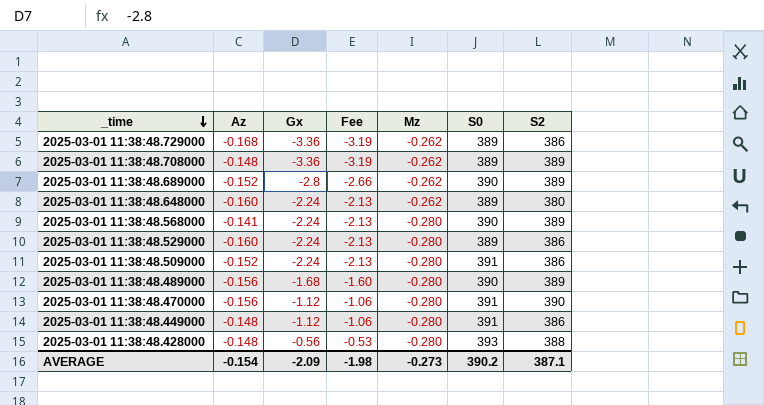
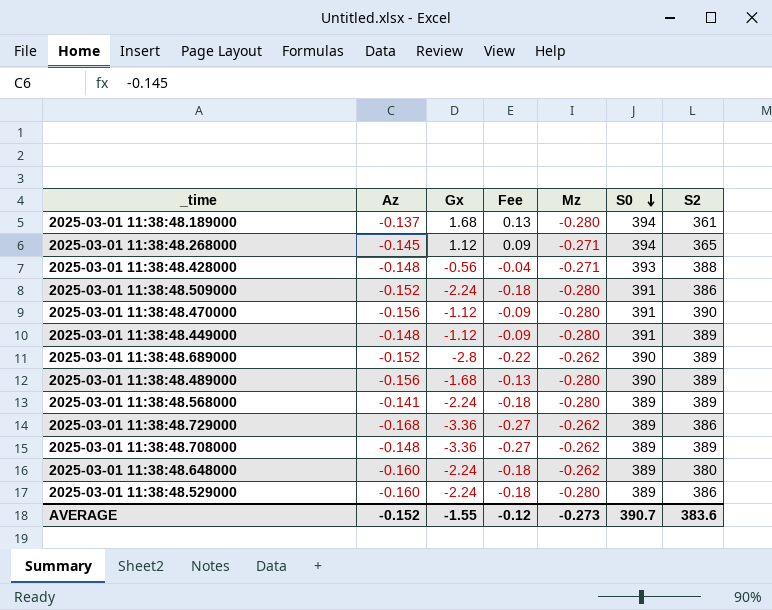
row order: _time descending -> S0 descending
column Fee | formula: [Gx] * 0.95 -> [Gx] * 0.08
row 2025-03-01 11:38:48.189000: none -> -0.137 | 1.68 | 0.13 | -0.280 | 394 | 361
row 2025-03-01 11:38:48.268000: none -> -0.145 | 1.12 | 0.09 | -0.271 | 394 | 365
2025-03-01 11:38:48.428000 | Mz: -0.280 -> -0.271
2025-03-01 11:38:48.449000 | S2: 386 -> 389
2025-03-01 11:38:48.568000 | S0: 390 -> 389
AVERAGE | Az: -0.154 -> -0.152
AVERAGE | Gx: -2.09 -> -1.55
AVERAGE | Fee: -1.98 -> -0.12
AVERAGE | S0: 390.2 -> 390.7
AVERAGE | S2: 387.1 -> 383.6

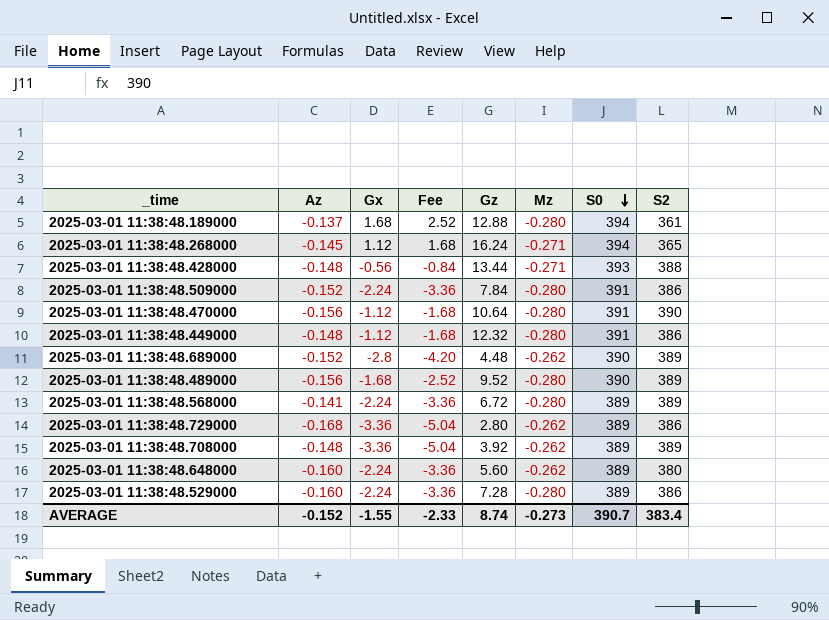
column Fee | formula: [Gx] * 0.08 -> [Gx] * 1.5
column Gz | position: none -> 5
2025-03-01 11:38:48.449000 | S2: 389 -> 386
AVERAGE | Fee: -0.12 -> -2.33
AVERAGE | S2: 383.6 -> 383.4

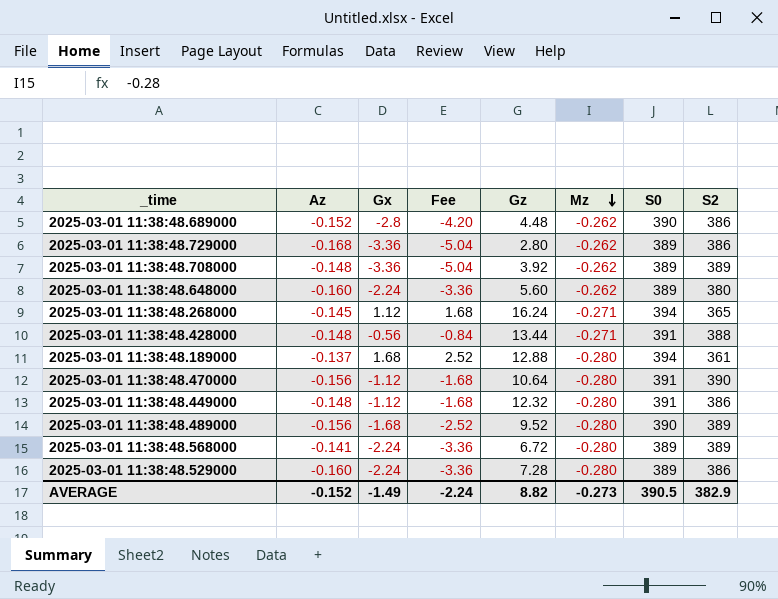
row order: S0 descending -> Mz descending
row 2025-03-01 11:38:48.509000: -0.152 | -2.24 | -3.36 | 7.84 | -0.280 | 391 | 386 -> none
2025-03-01 11:38:48.689000 | S2: 389 -> 386
2025-03-01 11:38:48.428000 | S0: 393 -> 391
AVERAGE | Gx: -1.55 -> -1.49
AVERAGE | Fee: -2.33 -> -2.24
AVERAGE | Gz: 8.74 -> 8.82
AVERAGE | S0: 390.7 -> 390.5
AVERAGE | S2: 383.4 -> 382.9

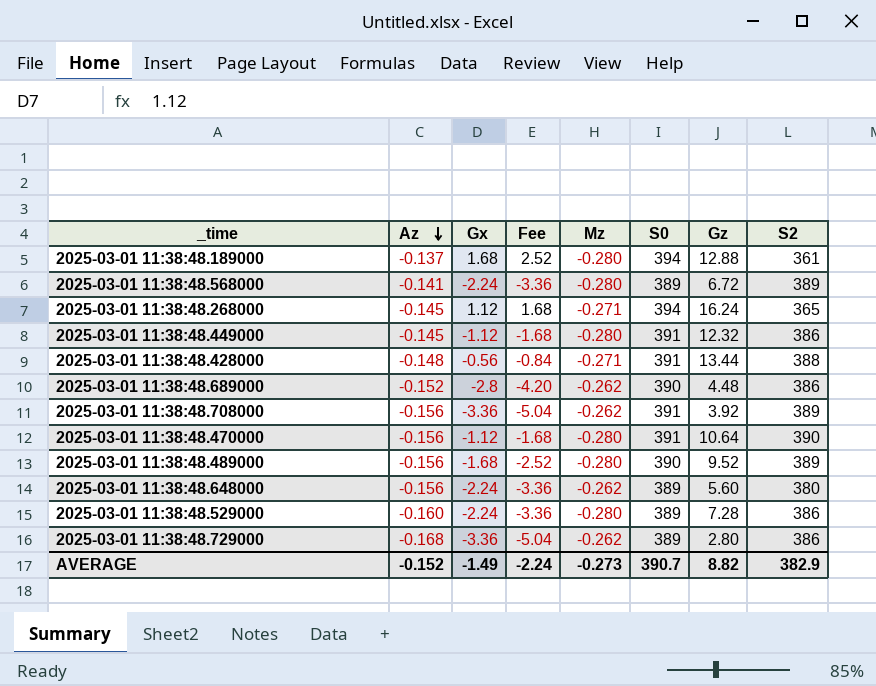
row order: Mz descending -> Az descending
column Gz | position: 5 -> 7
2025-03-01 11:38:48.449000 | Az: -0.148 -> -0.145
2025-03-01 11:38:48.708000 | Az: -0.148 -> -0.156
2025-03-01 11:38:48.708000 | S0: 389 -> 391
2025-03-01 11:38:48.648000 | Az: -0.160 -> -0.156
AVERAGE | S0: 390.5 -> 390.7

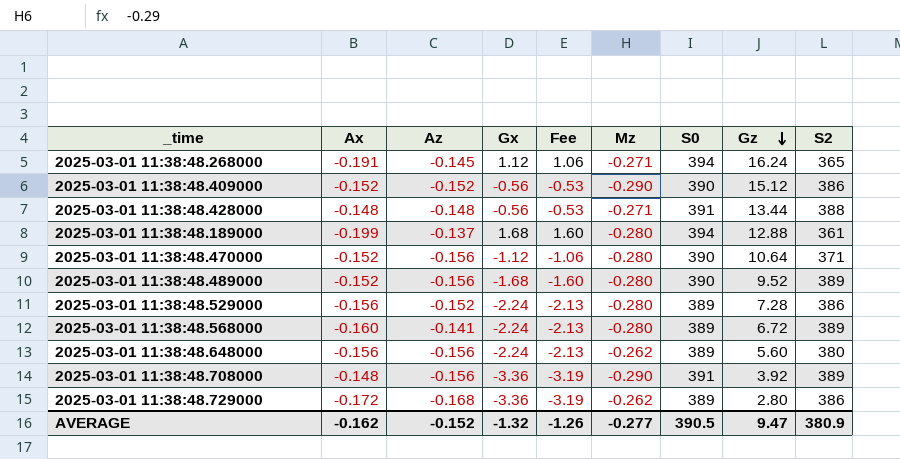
row order: Az descending -> Gz descending
column Ax | position: none -> 2
column Fee | formula: [Gx] * 1.5 -> [Gx] * 0.95
row 2025-03-01 11:38:48.449000: -0.145 | -1.12 | -1.68 | -0.280 | 391 | 12.32 | 386 -> none
row 2025-03-01 11:38:48.689000: -0.152 | -2.8 | -4.20 | -0.262 | 390 | 4.48 | 386 -> none
row 2025-03-01 11:38:48.409000: none -> -0.152 | -0.152 | -0.56 | -0.53 | -0.290 | 390 | 15.12 | 386
2025-03-01 11:38:48.470000 | S0: 391 -> 390
2025-03-01 11:38:48.470000 | S2: 390 -> 371
2025-03-01 11:38:48.529000 | Az: -0.160 -> -0.152
2025-03-01 11:38:48.708000 | Mz: -0.262 -> -0.290
AVERAGE | Gx: -1.49 -> -1.32
AVERAGE | Fee: -2.24 -> -1.26
AVERAGE | Mz: -0.273 -> -0.277
AVERAGE | S0: 390.7 -> 390.5
AVERAGE | Gz: 8.82 -> 9.47
AVERAGE | S2: 382.9 -> 380.9

